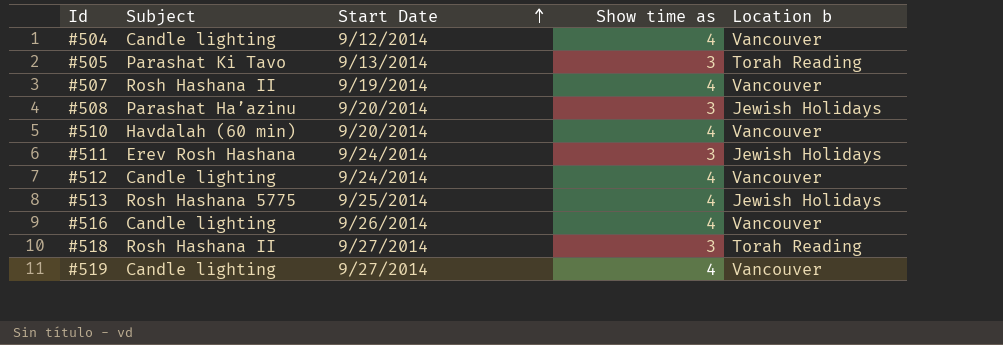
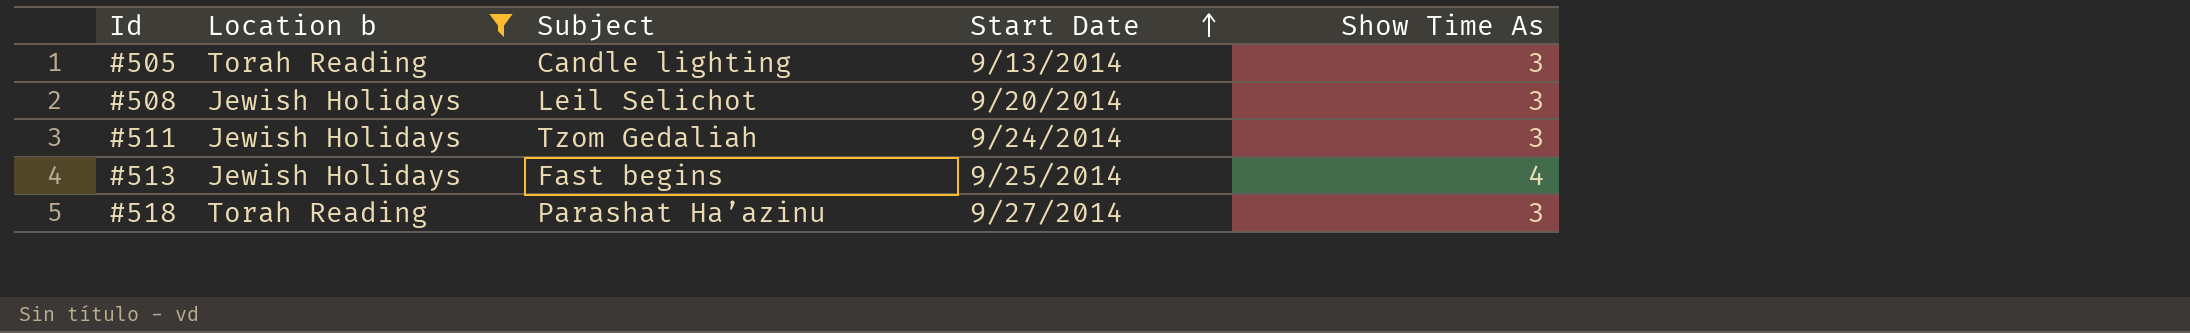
filter: none -> Location b != Vancouver
column Location b | position: 5 -> 2
column name: Show time as -> Show Time As
#505 | Subject: Parashat Ki Tavo -> Candle lighting
#508 | Subject: Parashat Ha’azinu -> Leil Selichot
#511 | Subject: Erev Rosh Hashana -> Tzom Gedaliah
#513 | Subject: Rosh Hashana 5775 -> Fast begins
#518 | Subject: Rosh Hashana II -> Parashat Ha’azinu

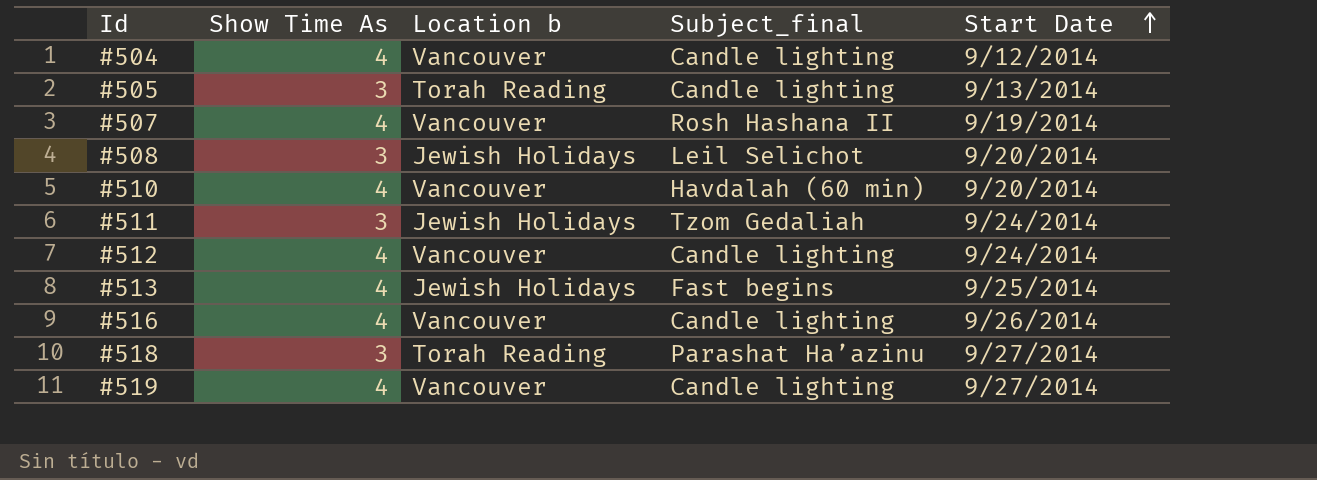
filter: Location b != Vancouver -> none
column Show Time As | position: 5 -> 2
column name: Subject -> Subject_final

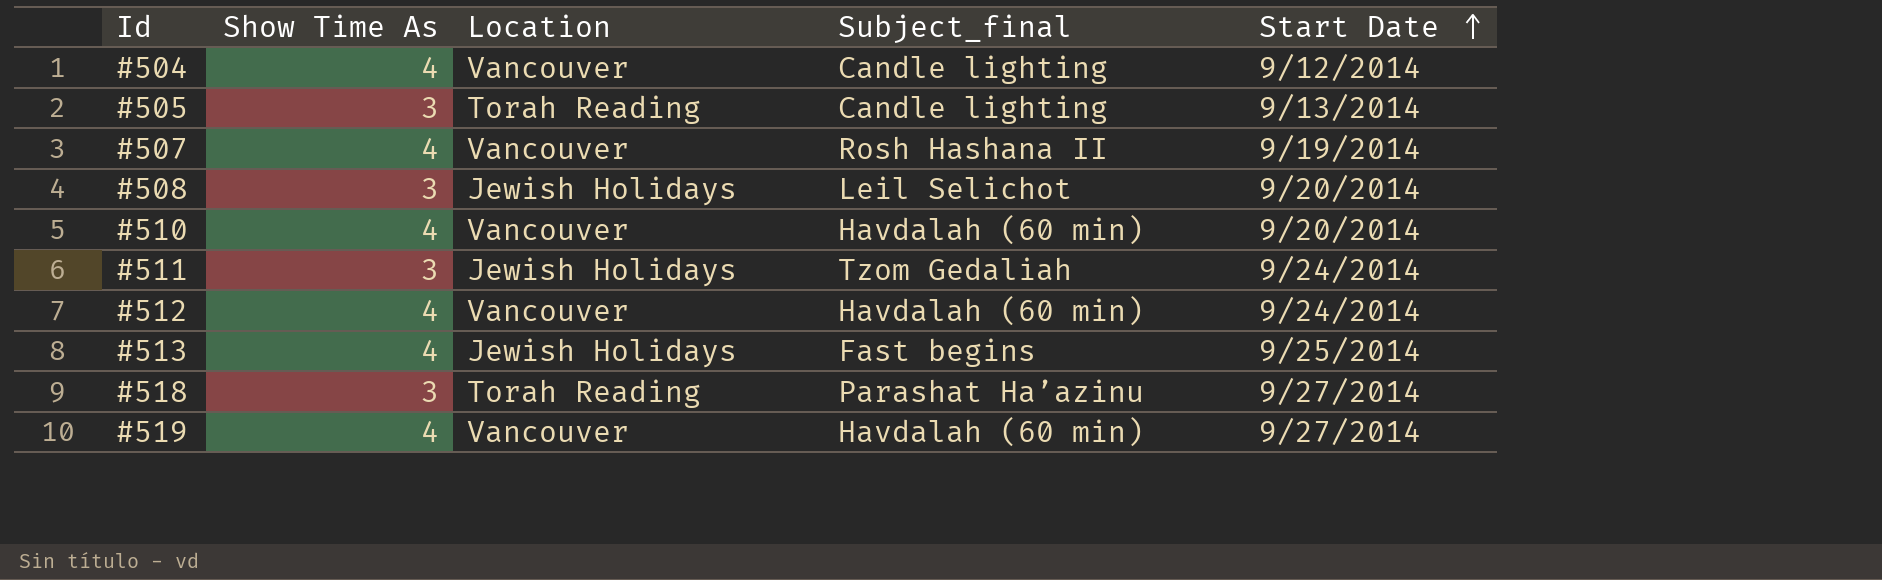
column name: Location b -> Location
row #516: 4 | Vancouver | Candle lighting | 9/26/2014 -> none
#512 | Subject_final: Candle lighting -> Havdalah (60 min)
#519 | Subject_final: Candle lighting -> Havdalah (60 min)

